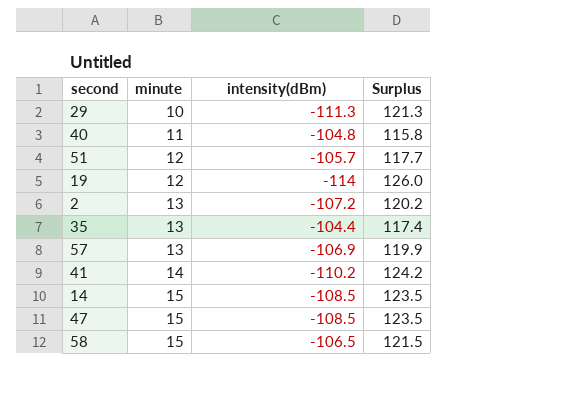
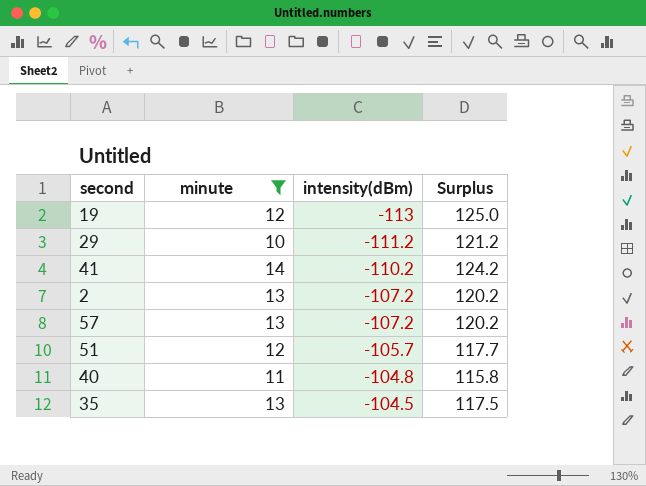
filter: none -> minute != 15
row order: minute ascending -> intensity(dBm) ascending
19 | intensity(dBm): -114 -> -113
19 | Surplus: 126.0 -> 125.0
29 | intensity(dBm): -111.3 -> -111.2
29 | Surplus: 121.3 -> 121.2
57 | intensity(dBm): -106.9 -> -107.2
57 | Surplus: 119.9 -> 120.2
35 | intensity(dBm): -104.4 -> -104.5
35 | Surplus: 117.4 -> 117.5

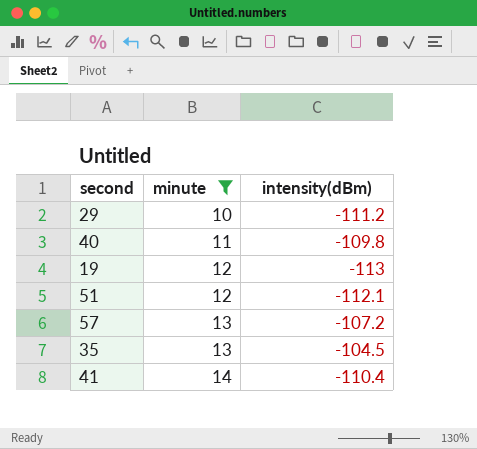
row order: intensity(dBm) ascending -> minute ascending
column Surplus | formula: [minute] - [intensity(dBm)] -> none
row 2: 13 | -107.2 | 120.2 -> none
40 | intensity(dBm): -104.8 -> -109.8
51 | intensity(dBm): -105.7 -> -112.1
41 | intensity(dBm): -110.2 -> -110.4

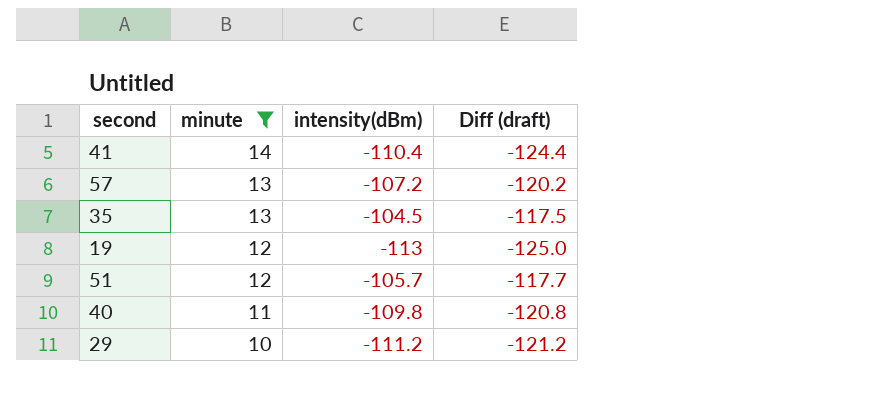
row order: minute ascending -> minute descending
column Diff (draft) | formula: none -> [intensity(dBm)] - [minute]
51 | intensity(dBm): -112.1 -> -105.7

